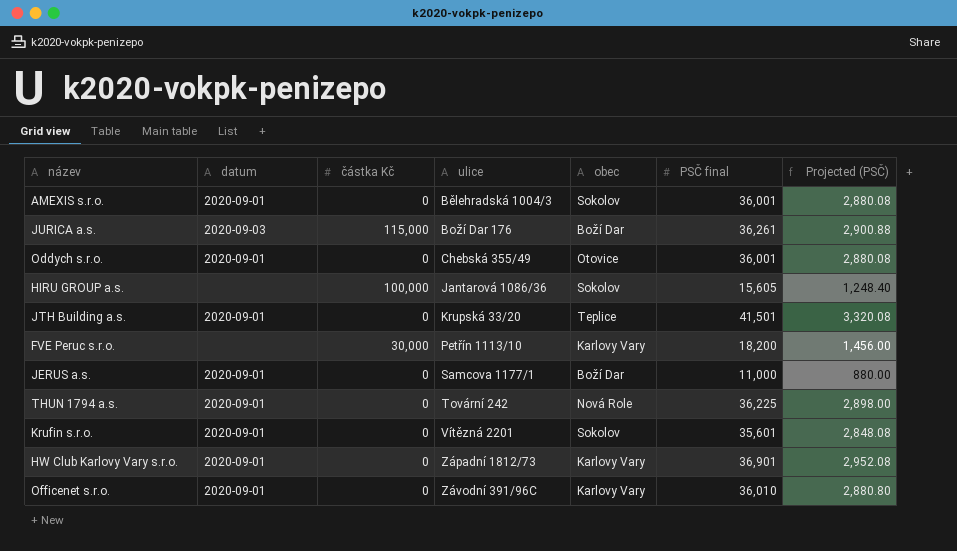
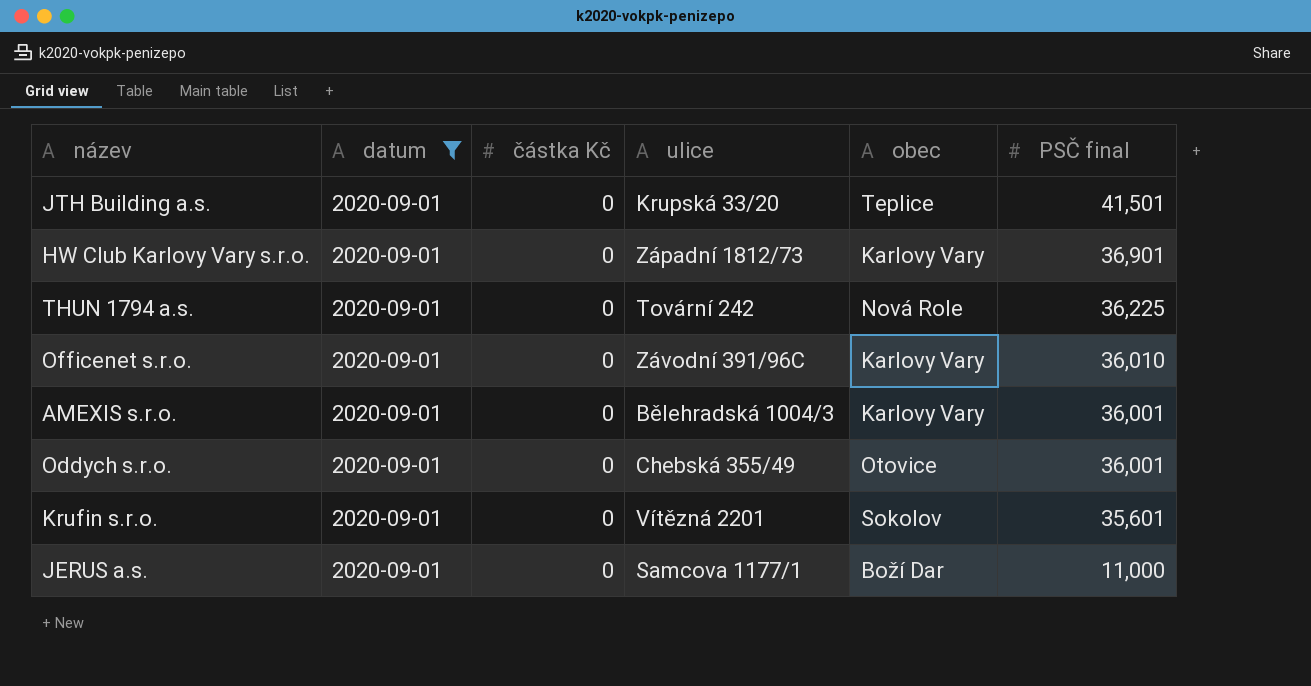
filter: none -> datum = 2020-09-01
row order: ulice ascending -> PSČ final descending
column Projected (PSČ) | formula: [PSČ final] * 0.08 -> none
AMEXIS s.r.o. | obec: Sokolov -> Karlovy Vary

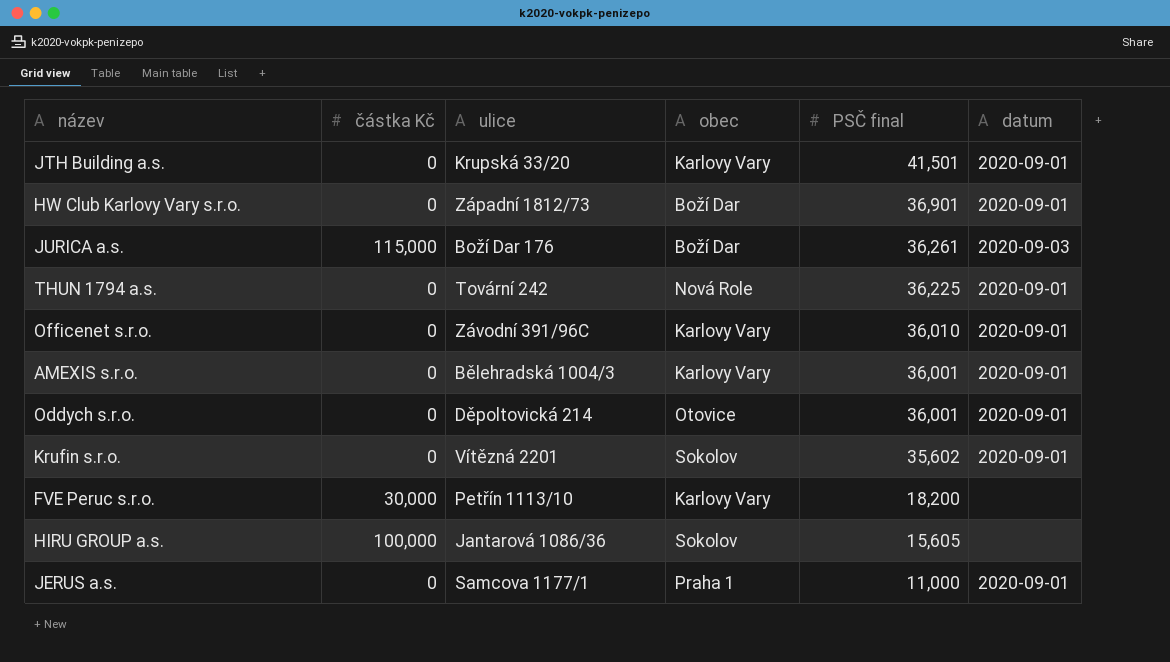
filter: datum = 2020-09-01 -> none
column datum | position: 2 -> 6
JTH Building a.s. | obec: Teplice -> Karlovy Vary
HW Club Karlovy Vary s.r.o. | obec: Karlovy Vary -> Boží Dar
Oddych s.r.o. | ulice: Chebská 355/49 -> Děpoltovická 214
Krufin s.r.o. | PSČ final: 35,601 -> 35,602
JERUS a.s. | obec: Boží Dar -> Praha 1

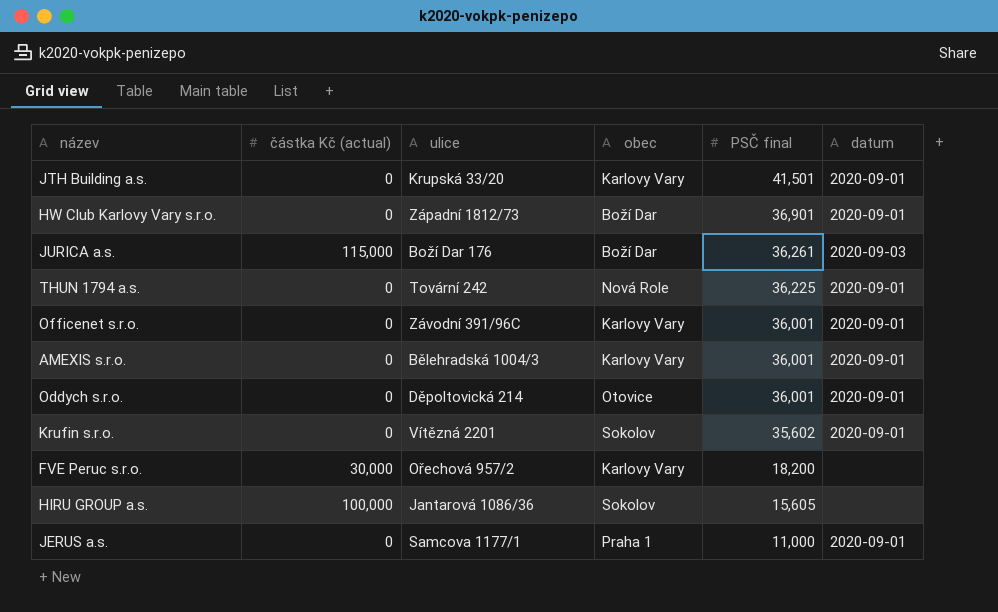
column name: částka Kč -> částka Kč (actual)
Officenet s.r.o. | PSČ final: 36,010 -> 36,001
FVE Peruc s.r.o. | ulice: Petřín 1113/10 -> Ořechová 957/2

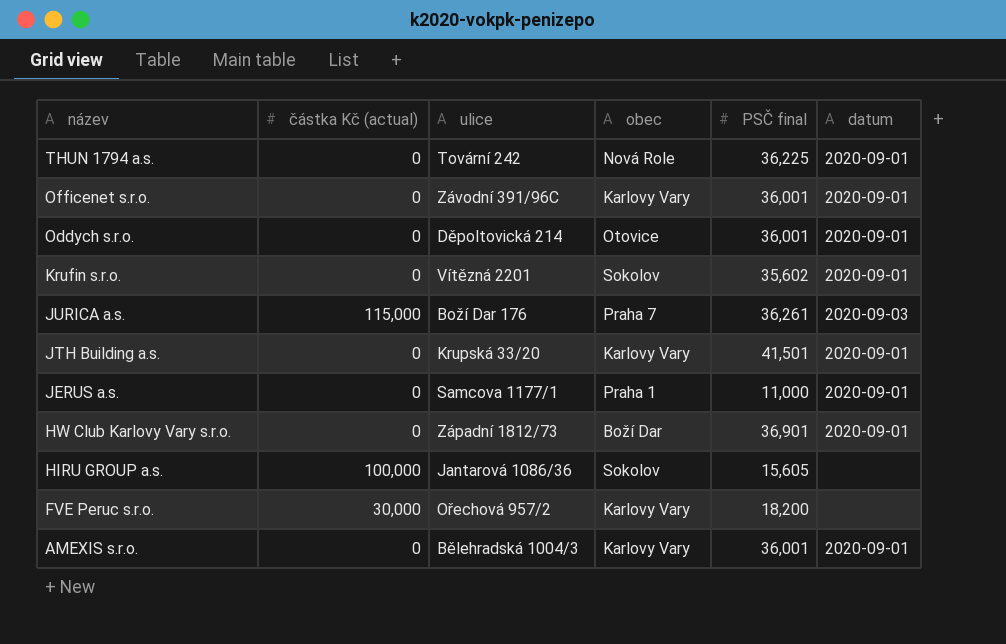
row order: PSČ final descending -> název descending
JURICA a.s. | obec: Boží Dar -> Praha 7

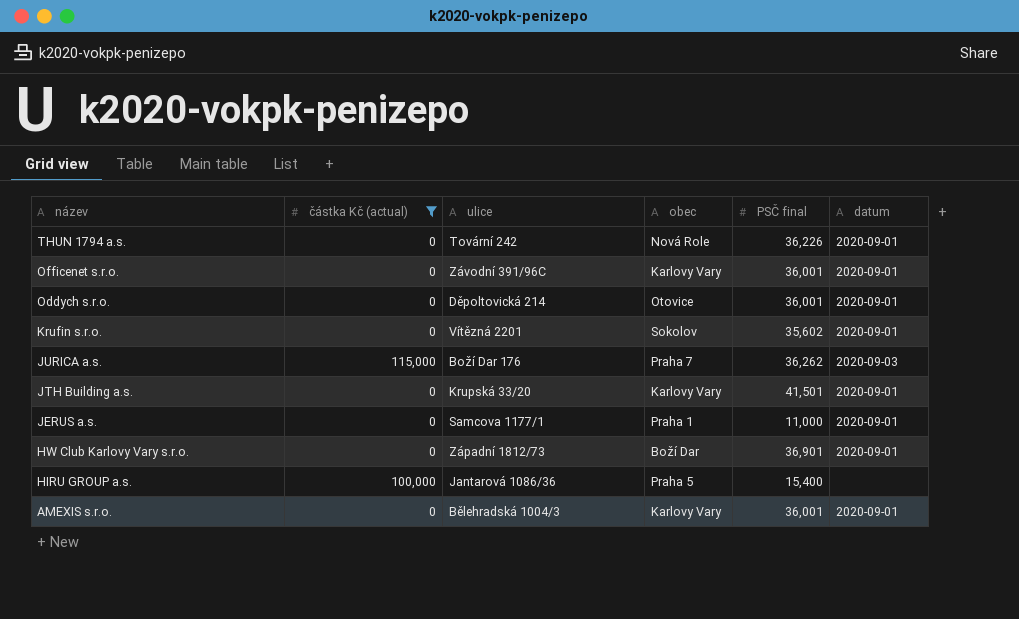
filter: none -> částka Kč (actual) != 30,000
THUN 1794 a.s. | PSČ final: 36,225 -> 36,226
JURICA a.s. | PSČ final: 36,261 -> 36,262
HIRU GROUP a.s. | obec: Sokolov -> Praha 5
HIRU GROUP a.s. | PSČ final: 15,605 -> 15,400

